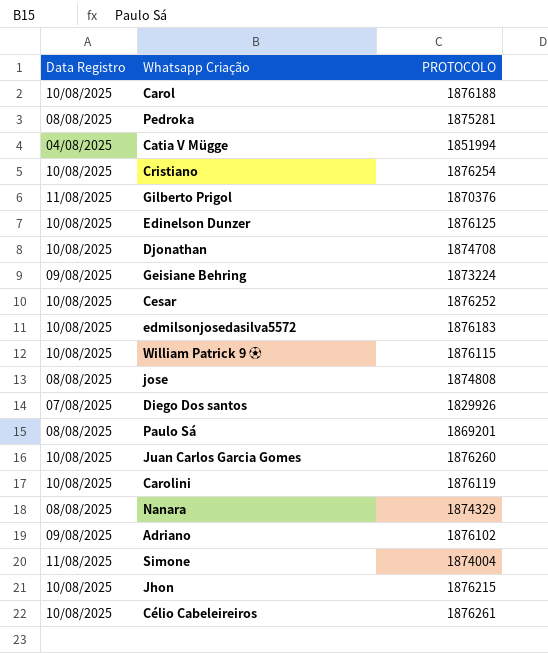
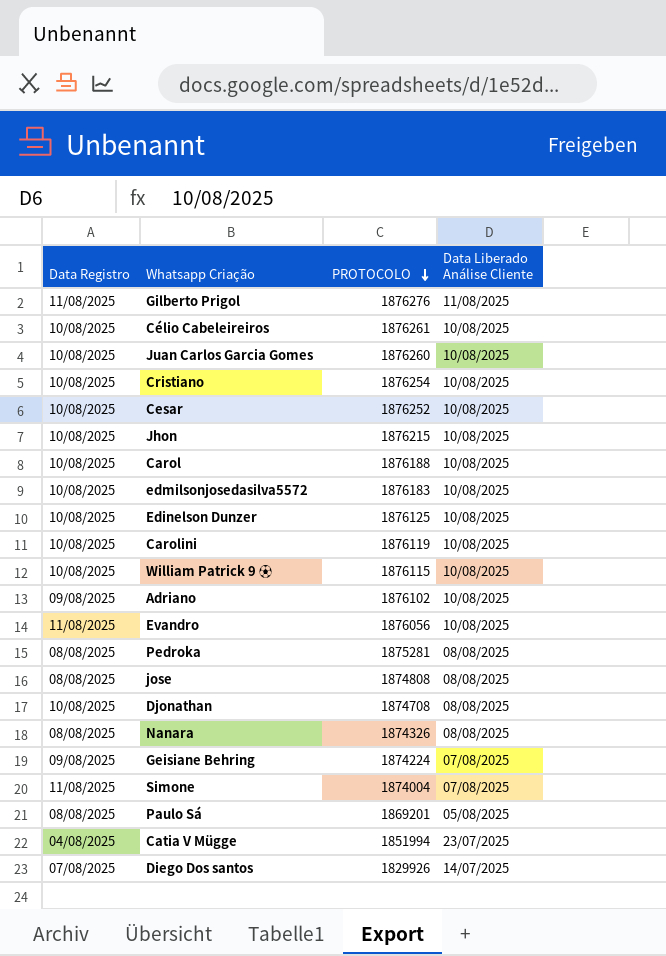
row order: none -> PROTOCOLO descending
column Data Liberado Análise Cliente | position: none -> 4
Gilberto Prigol | PROTOCOLO: 1870376 -> 1876276
row Evandro: none -> 11/08/2025 | 1876056 | 10/08/2025
Nanara | PROTOCOLO: 1874329 -> 1874326
Geisiane Behring | PROTOCOLO: 1873224 -> 1874224

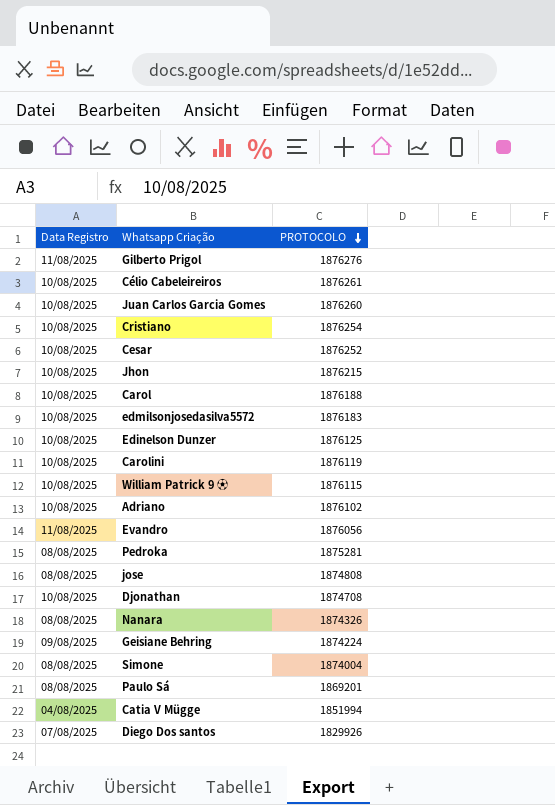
column Data Liberado Análise Cliente | position: 4 -> none
Adriano | Data Registro: 09/08/2025 -> 10/08/2025
Simone | Data Registro: 11/08/2025 -> 08/08/2025

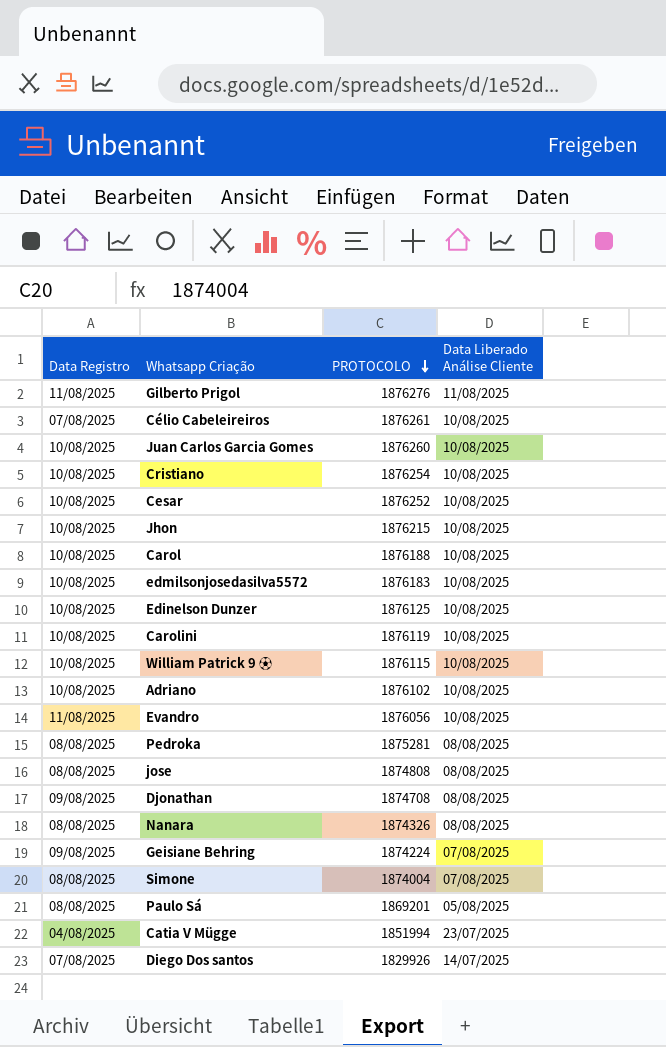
column Data Liberado Análise Cliente | position: none -> 4
Célio Cabeleireiros | Data Registro: 10/08/2025 -> 07/08/2025
Djonathan | Data Registro: 10/08/2025 -> 09/08/2025

